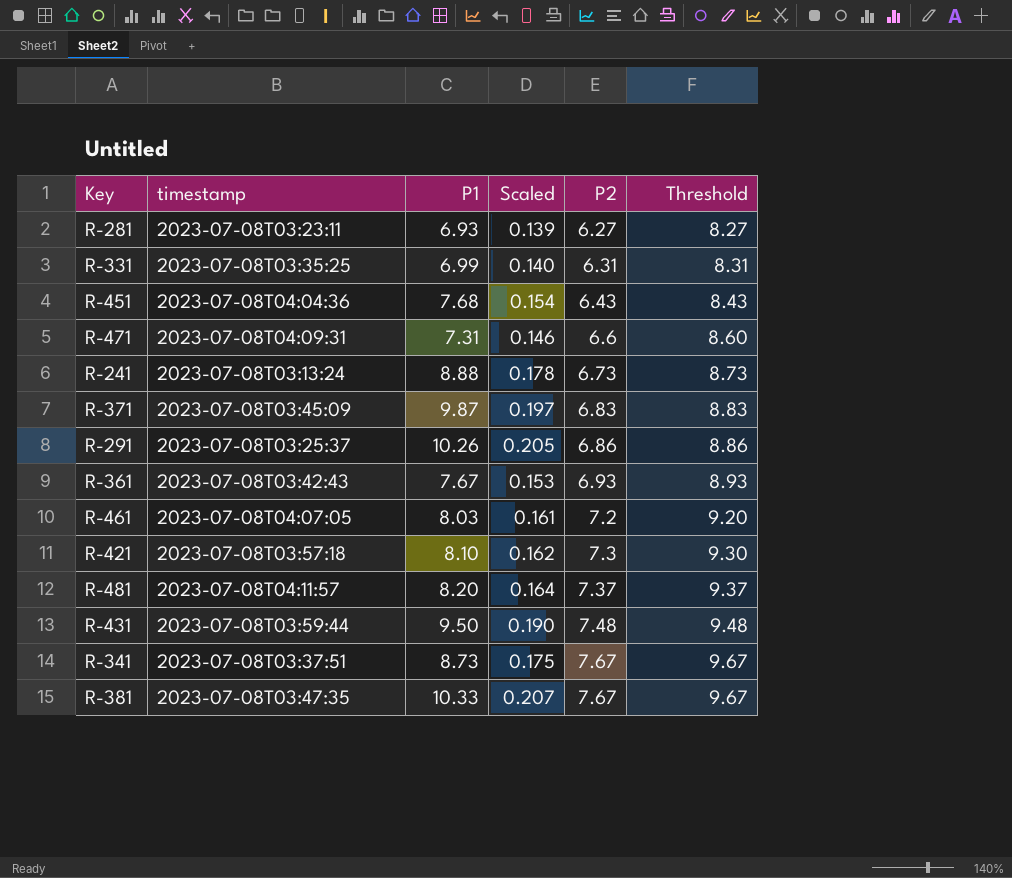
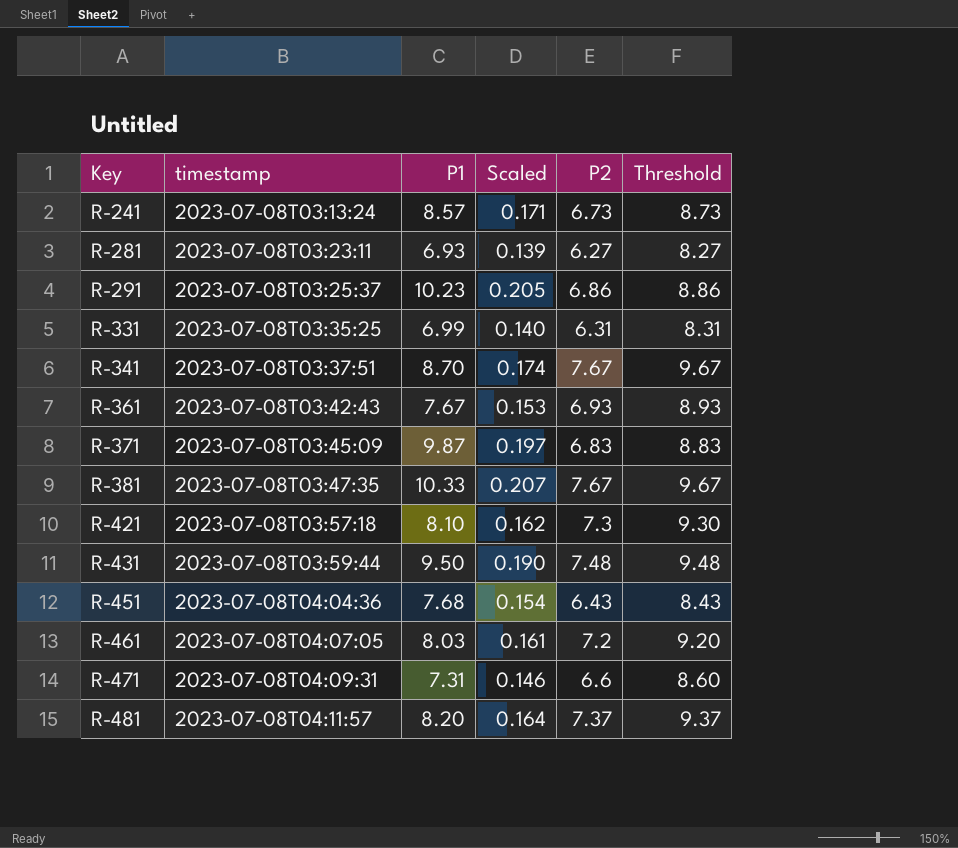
row order: P2 ascending -> Key ascending
R-241 | P1: 8.88 -> 8.57
R-241 | Scaled: 0.178 -> 0.171
R-291 | P1: 10.26 -> 10.23
R-341 | P1: 8.73 -> 8.70
R-341 | Scaled: 0.175 -> 0.174

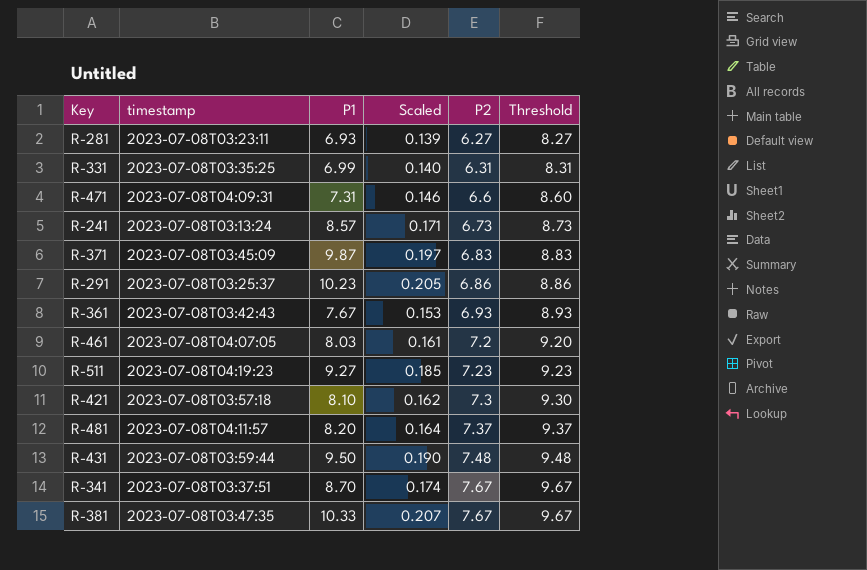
row order: Key ascending -> P2 ascending
row R-451: 2023-07-08T04:04:36 | 7.68 | 0.154 | 6.43 | 8.43 -> none
row R-511: none -> 2023-07-08T04:19:23 | 9.27 | 0.185 | 7.23 | 9.23

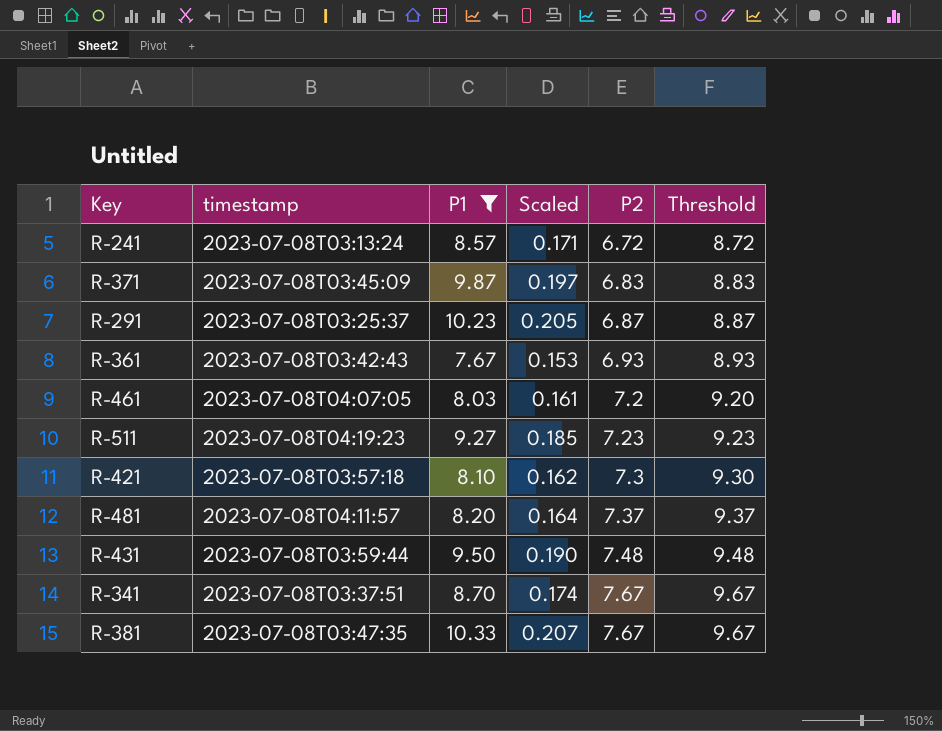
filter: none -> P1 >= 7.67
R-241 | P2: 6.73 -> 6.72
R-241 | Threshold: 8.73 -> 8.72
R-291 | P2: 6.86 -> 6.87
R-291 | Threshold: 8.86 -> 8.87

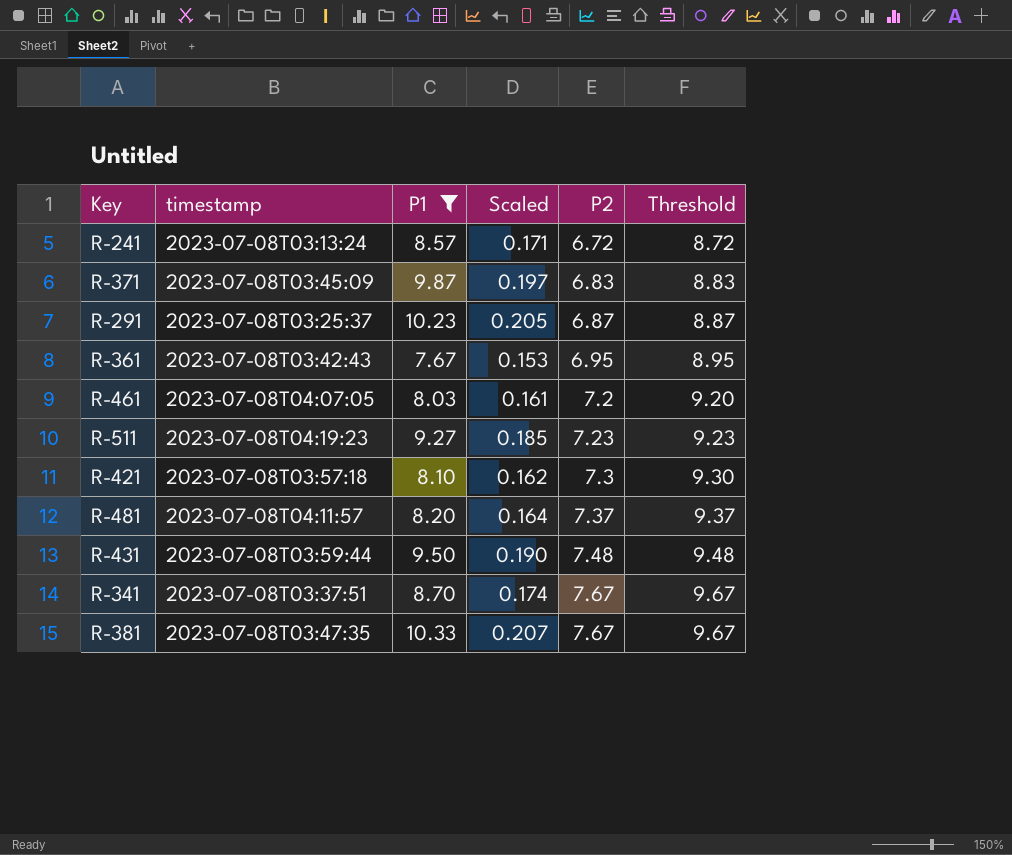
R-361 | P2: 6.93 -> 6.95
R-361 | Threshold: 8.93 -> 8.95

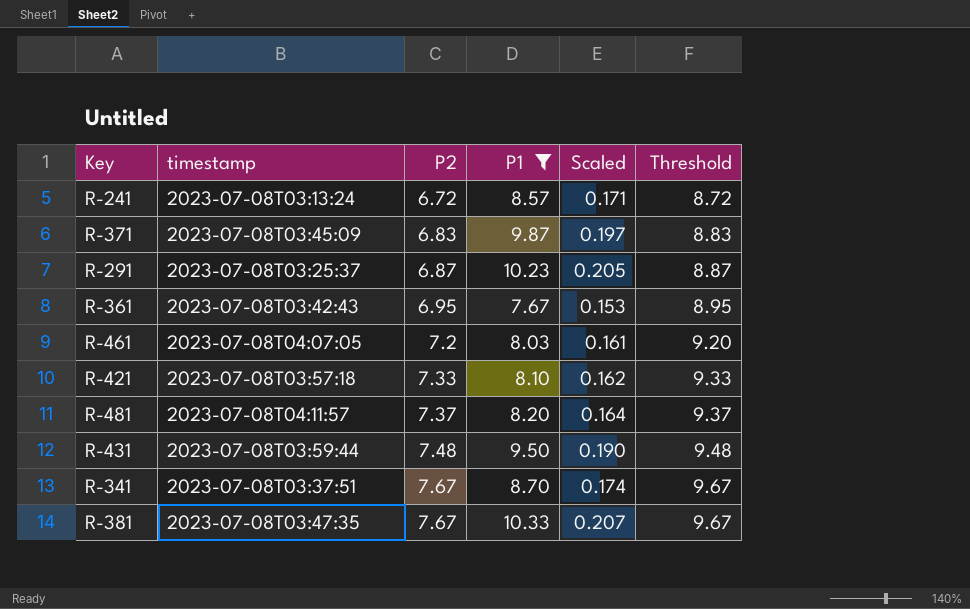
column P2 | position: 5 -> 3
row R-511: 2023-07-08T04:19:23 | 9.27 | 0.185 | 7.23 | 9.23 -> none
R-421 | P2: 7.3 -> 7.33
R-421 | Threshold: 9.30 -> 9.33

